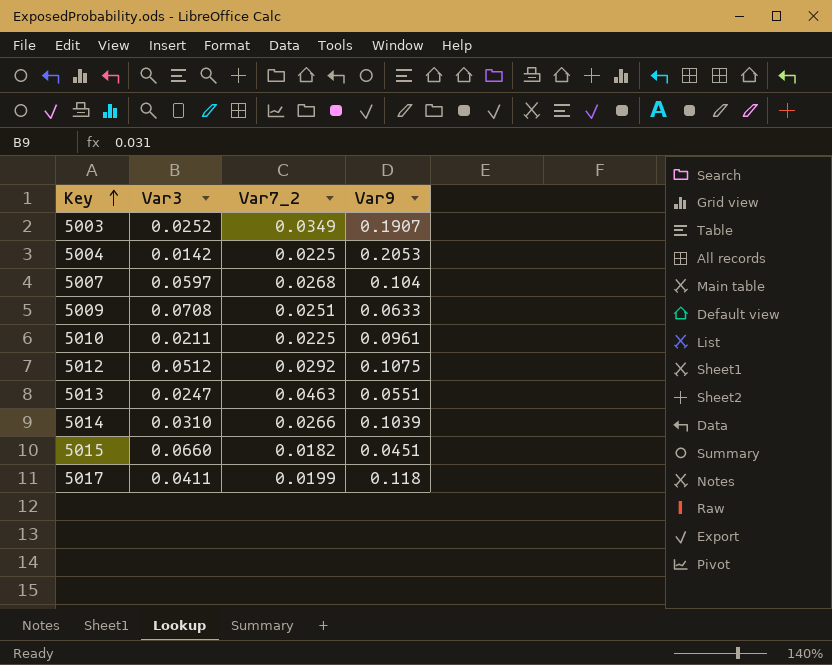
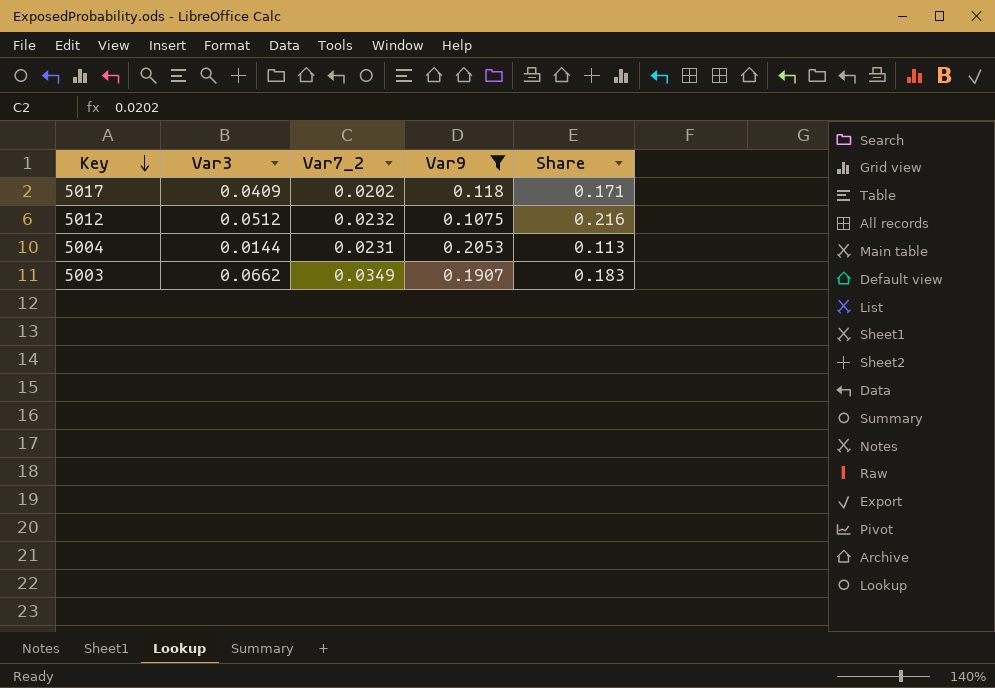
filter: none -> Var9 >= 0.1075
row order: Key ascending -> Key descending
column Share | formula: none -> [Var7_2] / [Var9]
5017 | Var3: 0.0411 -> 0.0409
5017 | Var7_2: 0.0199 -> 0.0202
5012 | Var7_2: 0.0292 -> 0.0232
5004 | Var3: 0.0142 -> 0.0144
5004 | Var7_2: 0.0225 -> 0.0231
5003 | Var3: 0.0252 -> 0.0662

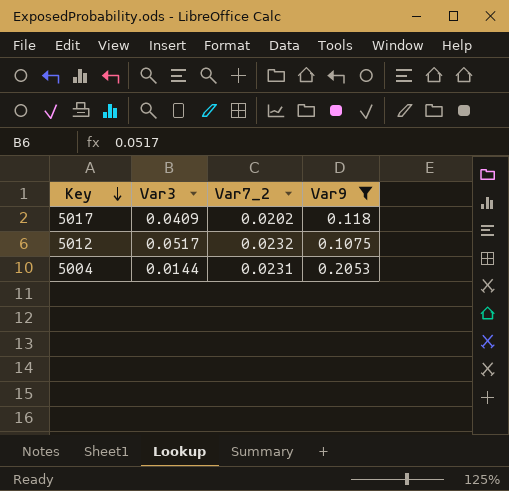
column Share | formula: [Var7_2] / [Var9] -> none
row 5003: 0.0662 | 0.0349 | 0.1907 | 0.183 -> none
5012 | Var3: 0.0512 -> 0.0517

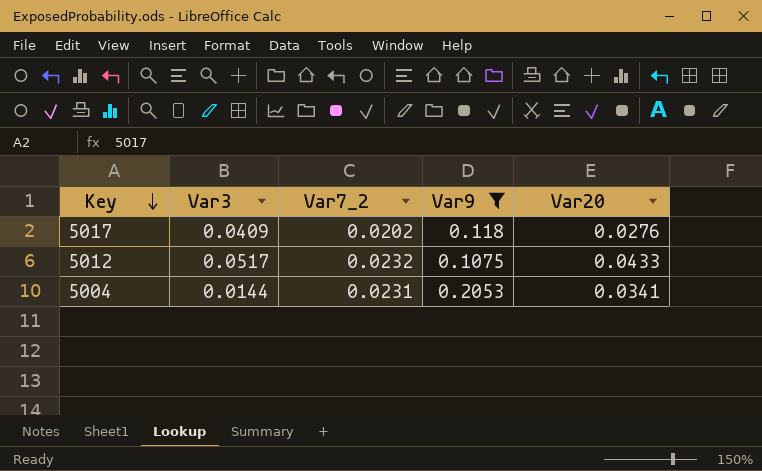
column Var20 | position: none -> 5

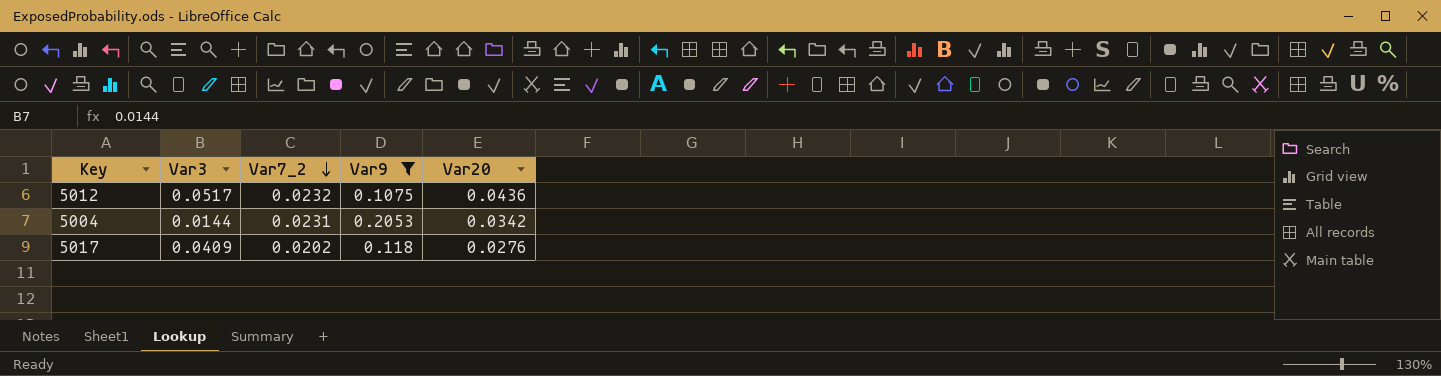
row order: Key descending -> Var7_2 descending
5012 | Var20: 0.0433 -> 0.0436
5004 | Var20: 0.0341 -> 0.0342

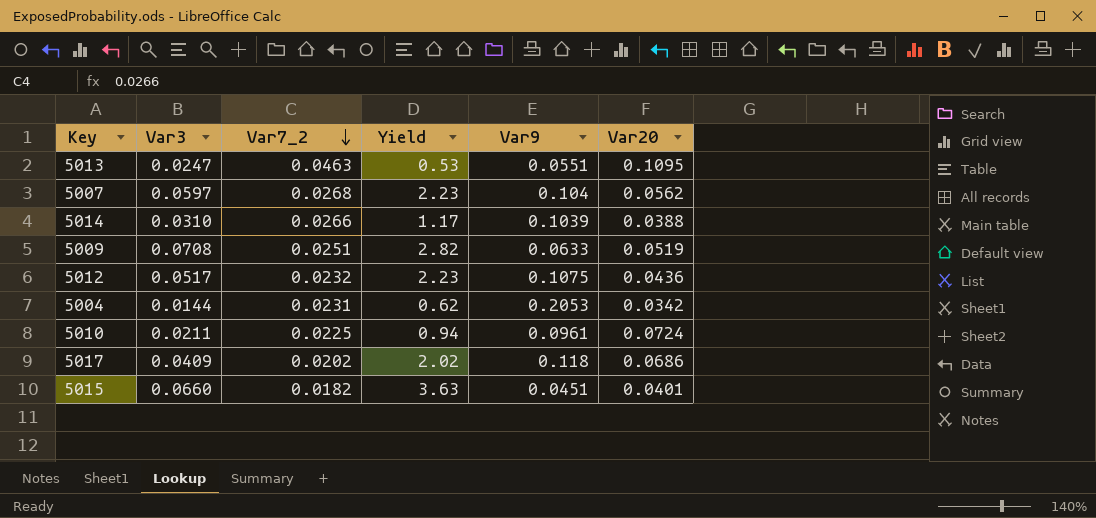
filter: Var9 >= 0.1075 -> none
column Yield | formula: none -> [Var3] / [Var7_2]
5017 | Var20: 0.0276 -> 0.0686

